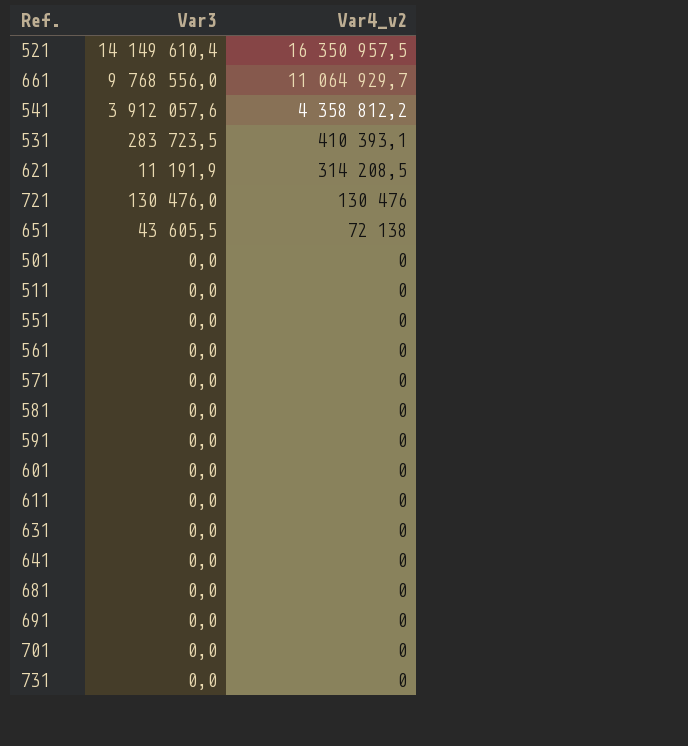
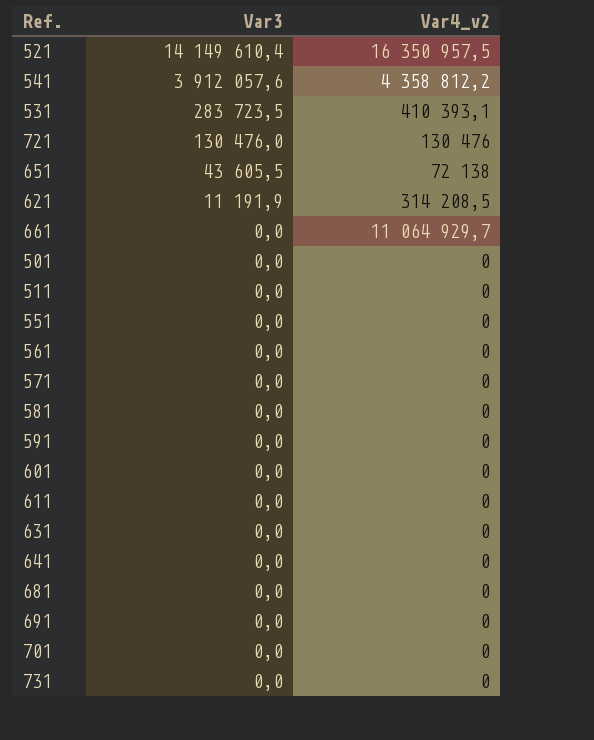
row order: Var4_v2 descending -> Var3 descending
661 | Var3: 9 768 556,0 -> 0,0

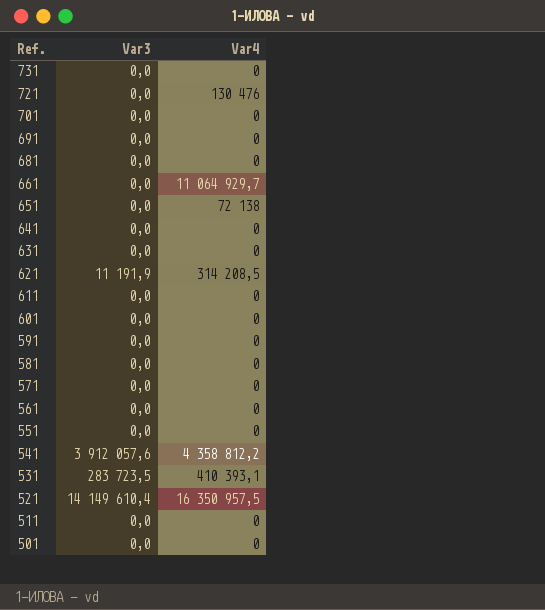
row order: Var3 descending -> Ref. descending
column name: Var4_v2 -> Var4
721 | Var3: 130 476,0 -> 0,0
651 | Var3: 43 605,5 -> 0,0

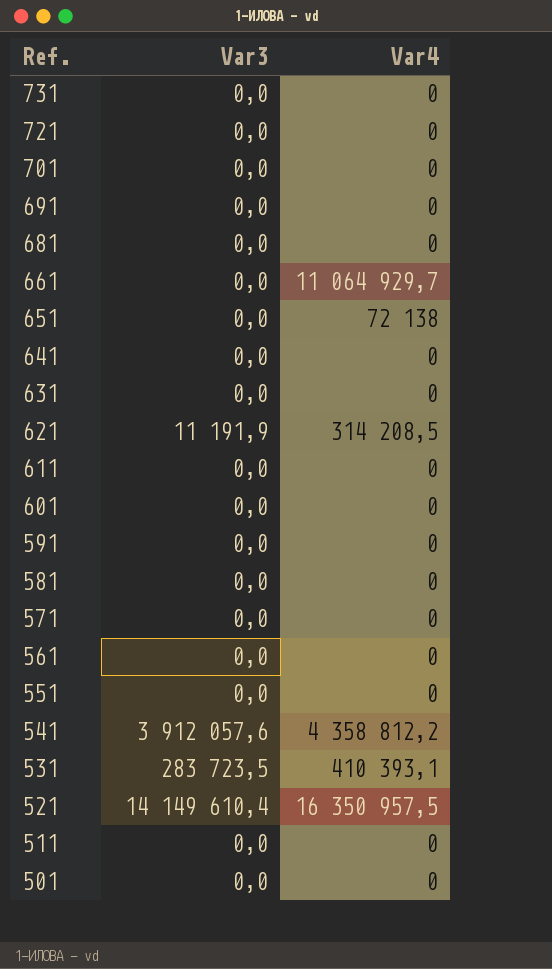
721 | Var4: 130 476 -> 0

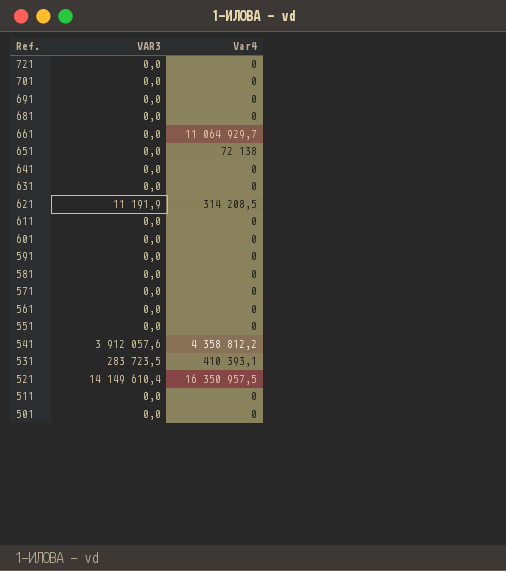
column name: Var3 -> VAR3
row 731: 0,0 | 0 -> none

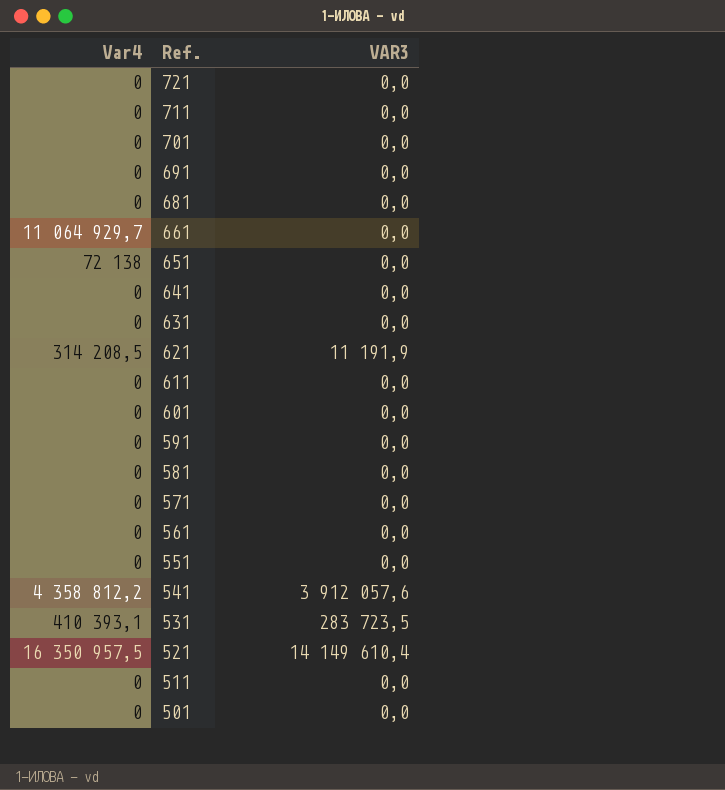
column Var4 | position: 3 -> 1
row 711: none -> 0 | 0,0

